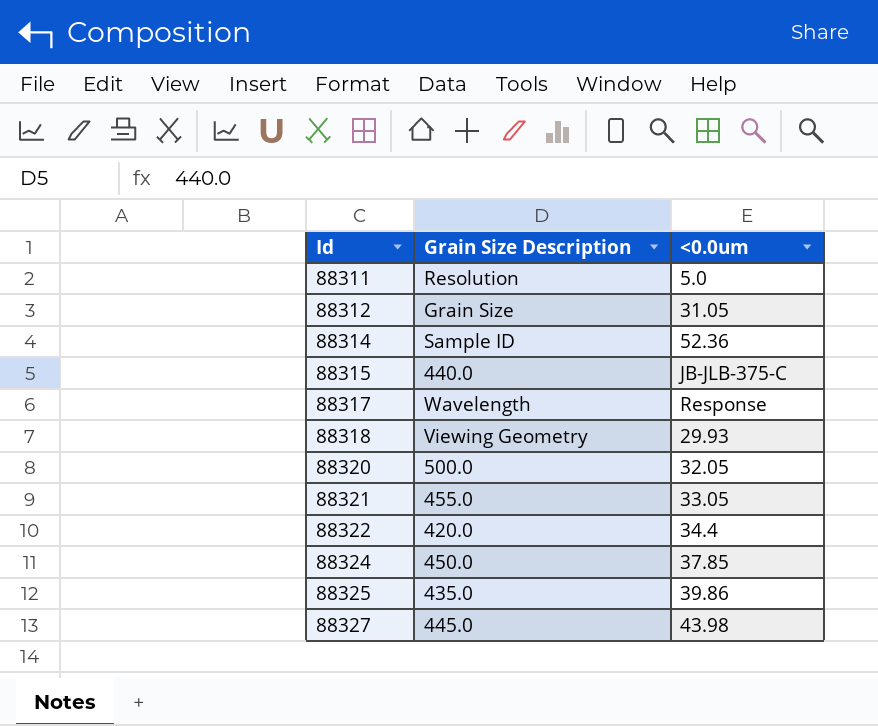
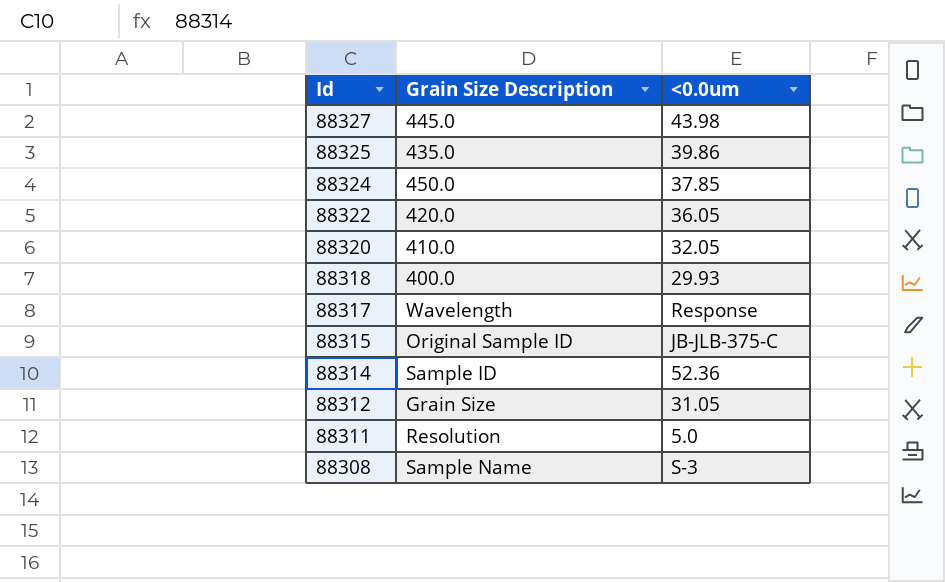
row order: Id ascending -> Id descending
row 88321: 455.0 | 33.05 -> none
88322 | <0.0um: 34.4 -> 36.05
88320 | Grain Size Description: 500.0 -> 410.0
88318 | Grain Size Description: Viewing Geometry -> 400.0
88315 | Grain Size Description: 440.0 -> Original Sample ID
row 88308: none -> Sample Name | S-3

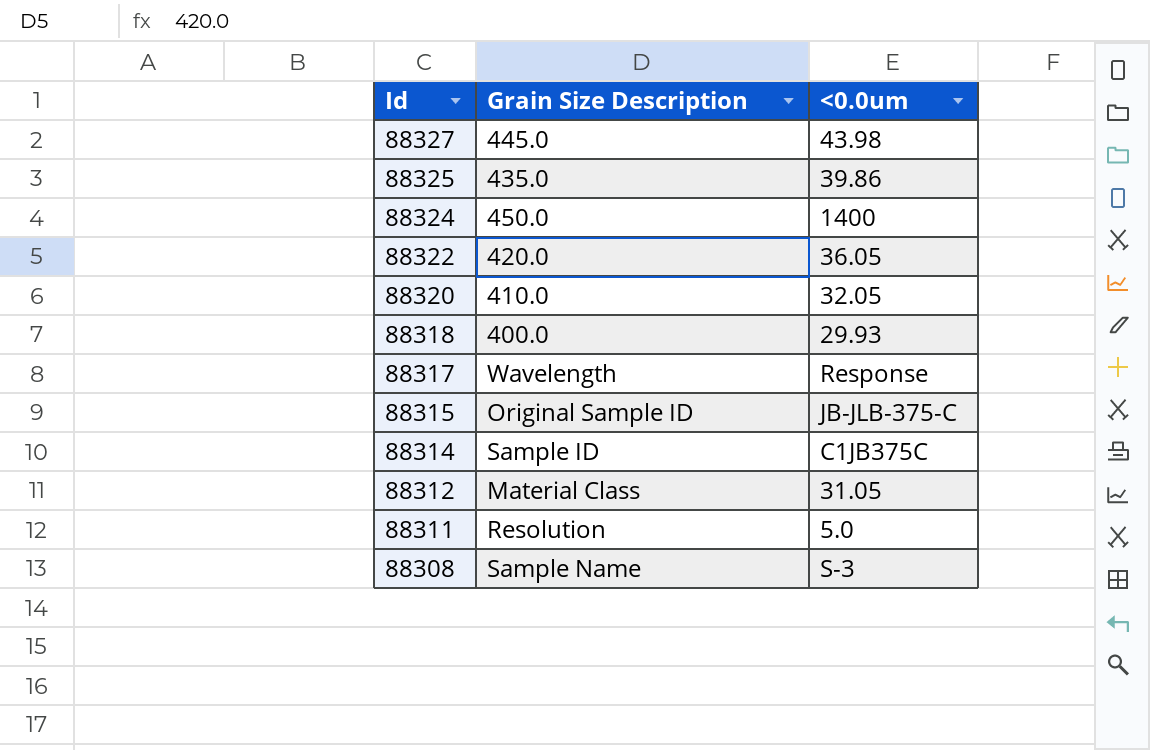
88324 | <0.0um: 37.85 -> 1400
88314 | <0.0um: 52.36 -> C1JB375C
88312 | Grain Size Description: Grain Size -> Material Class

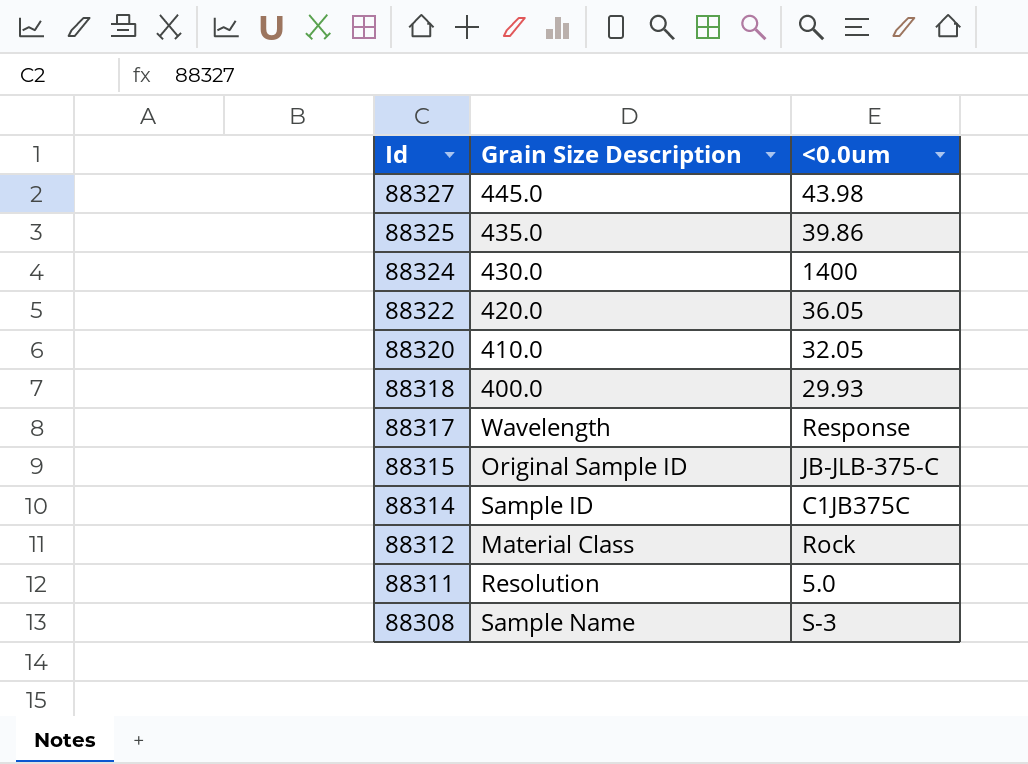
88324 | Grain Size Description: 450.0 -> 430.0
88312 | <0.0um: 31.05 -> Rock

